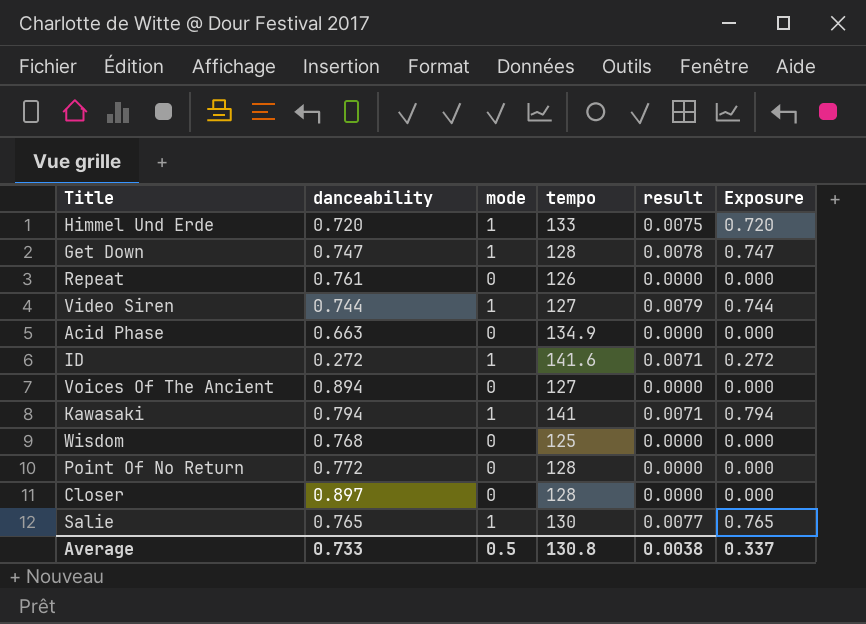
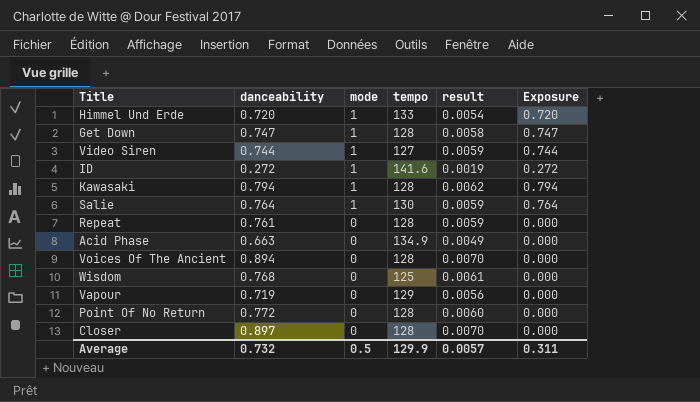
row order: none -> mode descending
column result | formula: [mode] / [tempo] -> [danceability] / [tempo]
Kawasaki | tempo: 141 -> 128
Salie | danceability: 0.765 -> 0.764
Salie | Exposure: 0.765 -> 0.764
Repeat | tempo: 126 -> 128
Voices Of The Ancient | tempo: 127 -> 128
row Vapour: none -> 0.719 | 0 | 129 | 0.0056 | 0.000
Average | danceability: 0.733 -> 0.732
Average | tempo: 130.8 -> 129.9
Average | result: 0.0038 -> 0.0057
Average | Exposure: 0.337 -> 0.311

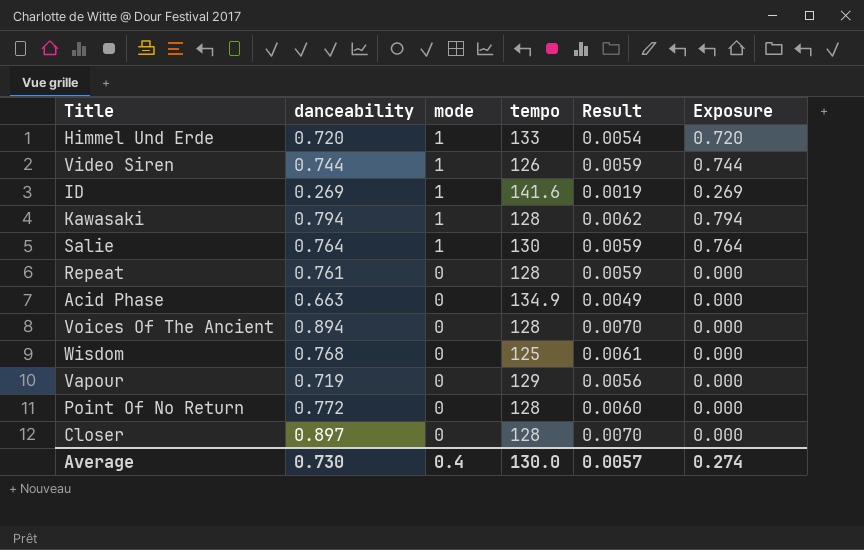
column name: result -> Result
row Get Down: 0.747 | 1 | 128 | 0.0058 | 0.747 -> none
Video Siren | tempo: 127 -> 126
ID | danceability: 0.272 -> 0.269
ID | Exposure: 0.272 -> 0.269
Average | danceability: 0.732 -> 0.730
Average | mode: 0.5 -> 0.4
Average | tempo: 129.9 -> 130.0
Average | Exposure: 0.311 -> 0.274

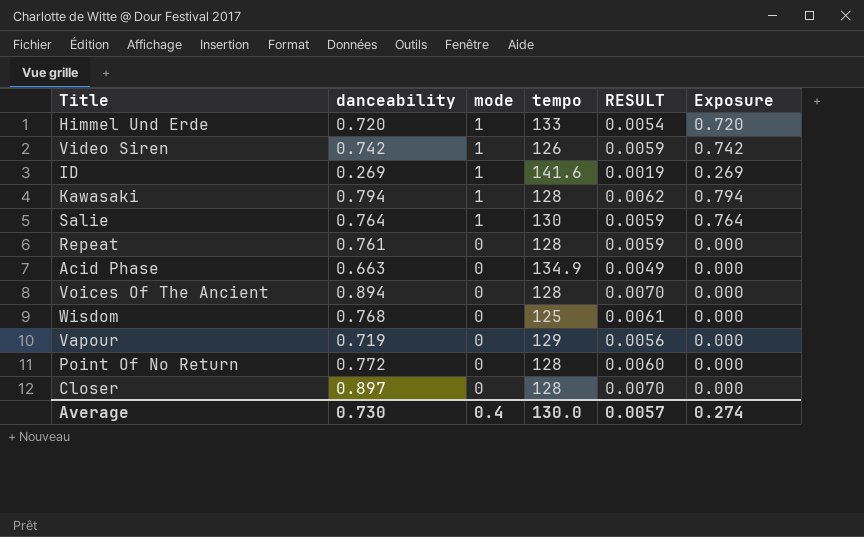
column name: Result -> RESULT
Video Siren | danceability: 0.744 -> 0.742
Video Siren | Exposure: 0.744 -> 0.742

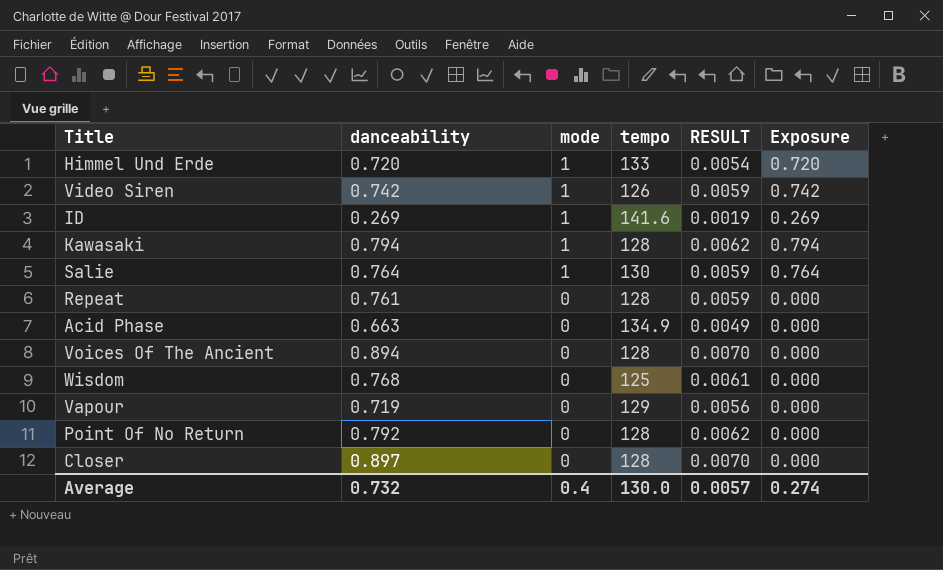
Point Of No Return | danceability: 0.772 -> 0.792
Point Of No Return | RESULT: 0.0060 -> 0.0062
Average | danceability: 0.730 -> 0.732

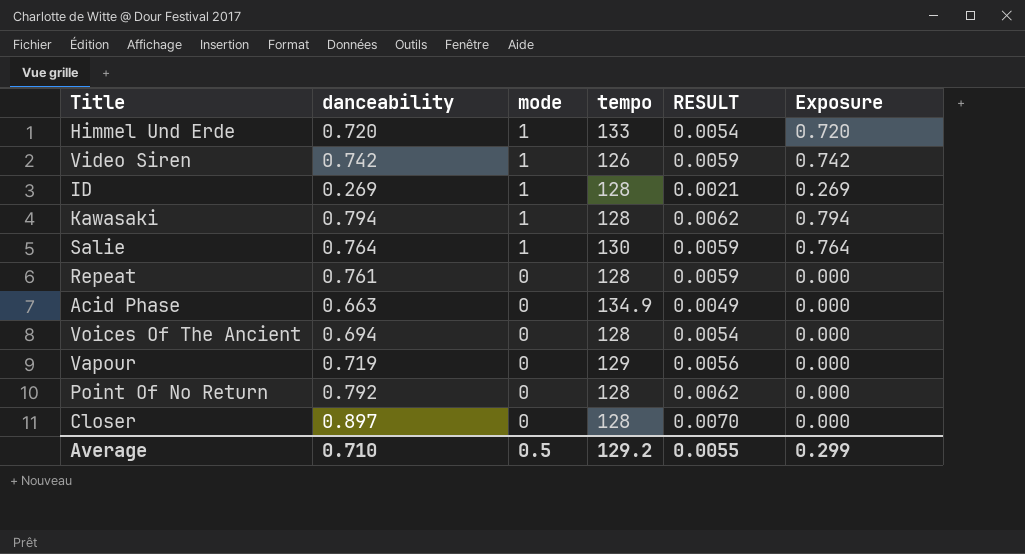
row Wisdom: 0.768 | 0 | 125 | 0.0061 | 0.000 -> none
ID | tempo: 141.6 -> 128
ID | RESULT: 0.0019 -> 0.0021
Voices Of The Ancient | danceability: 0.894 -> 0.694
Voices Of The Ancient | RESULT: 0.0070 -> 0.0054
Average | danceability: 0.732 -> 0.710
Average | mode: 0.4 -> 0.5
Average | tempo: 130.0 -> 129.2
Average | RESULT: 0.0057 -> 0.0055
Average | Exposure: 0.274 -> 0.299

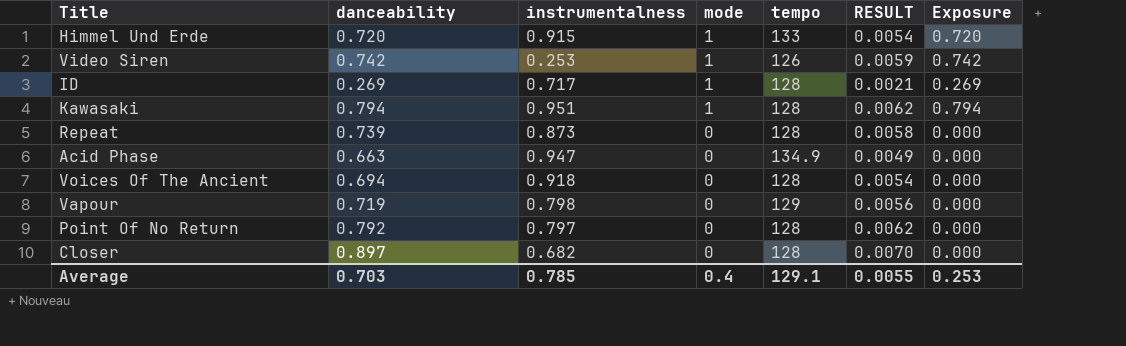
column instrumentalness | position: none -> 3
row Salie: 0.764 | 1 | 130 | 0.0059 | 0.764 -> none
Repeat | danceability: 0.761 -> 0.739
Repeat | RESULT: 0.0059 -> 0.0058
Average | danceability: 0.710 -> 0.703
Average | mode: 0.5 -> 0.4
Average | tempo: 129.2 -> 129.1
Average | Exposure: 0.299 -> 0.253

